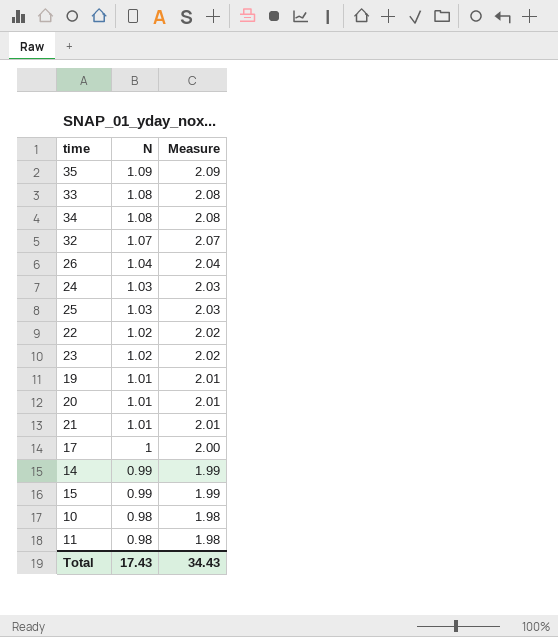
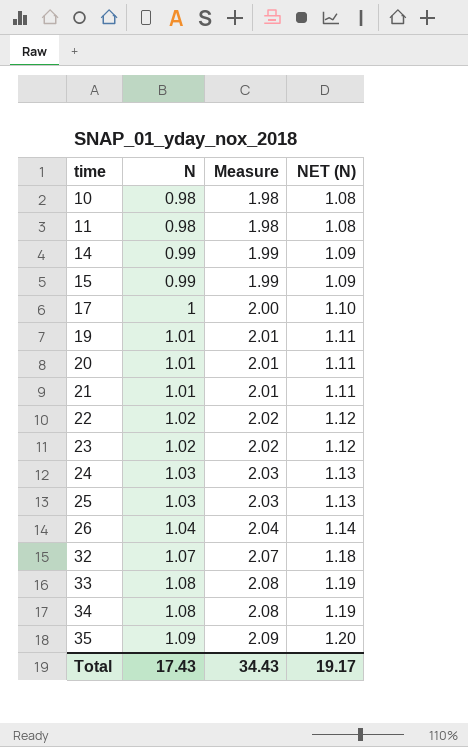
row order: N descending -> time ascending
column NET (N) | formula: none -> [N] * 1.1

